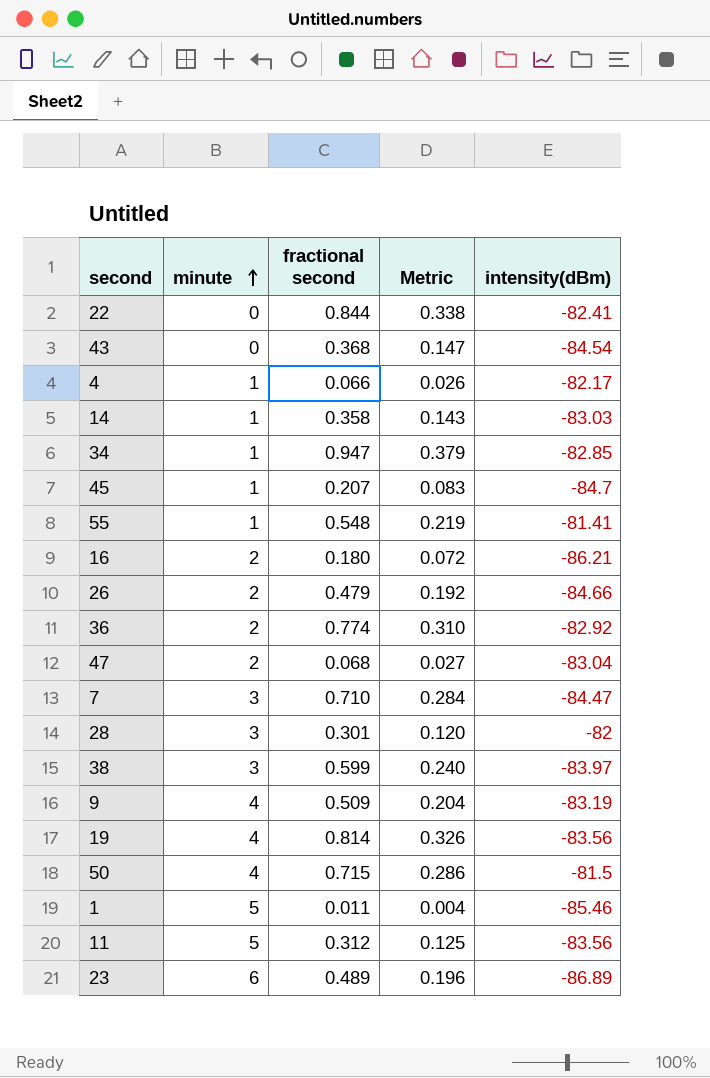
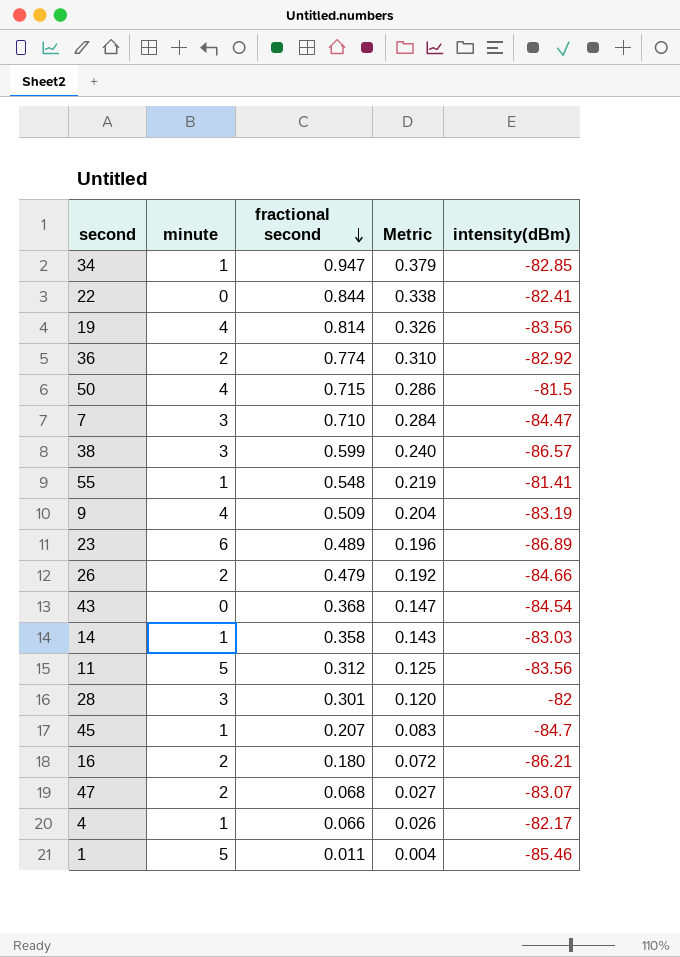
row order: minute ascending -> fractional second descending
38 | intensity(dBm): -83.97 -> -86.57
47 | intensity(dBm): -83.04 -> -83.07

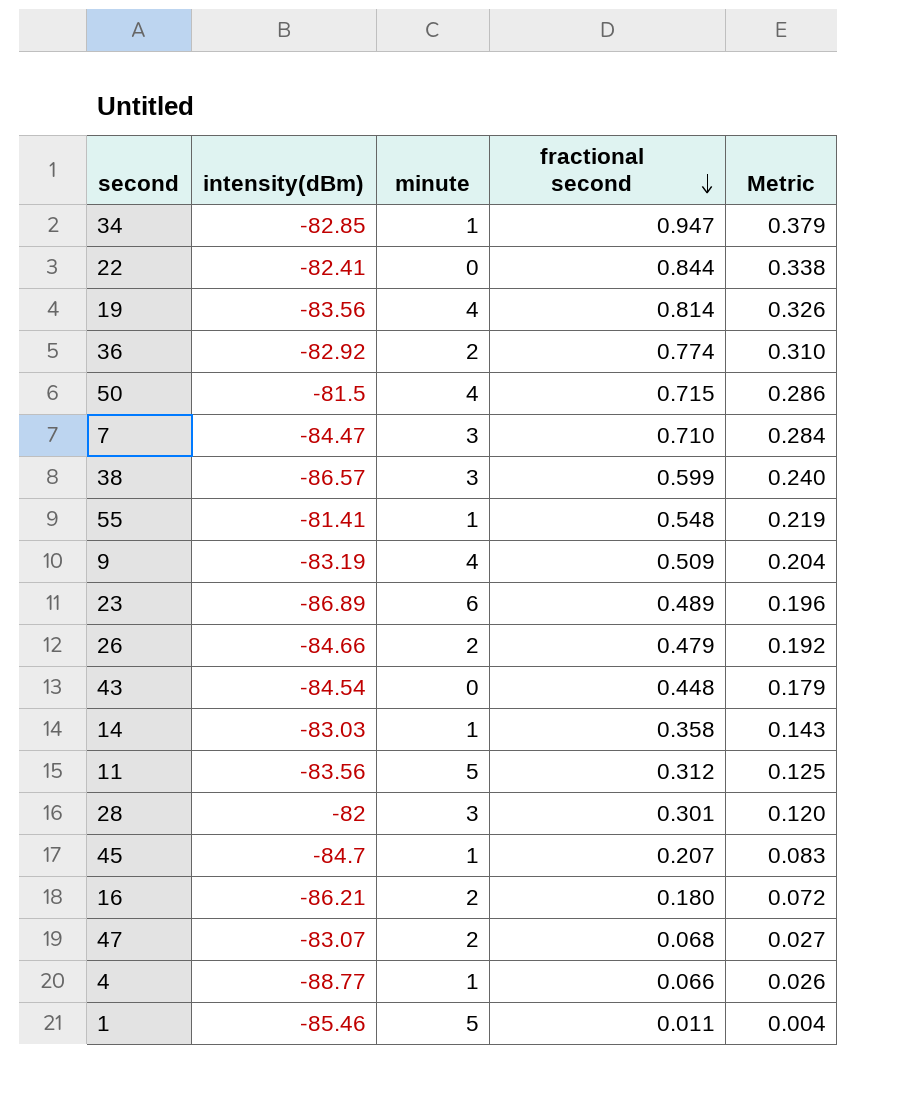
column intensity(dBm) | position: 5 -> 2
43 | fractional second: 0.368 -> 0.448
43 | Metric: 0.147 -> 0.179
4 | intensity(dBm): -82.17 -> -88.77

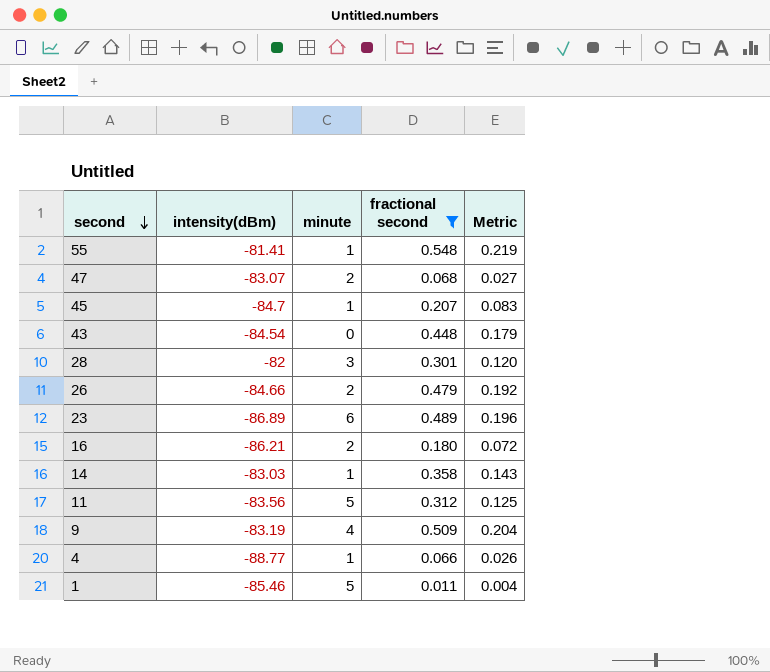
filter: none -> fractional second <= 0.548
row order: fractional second descending -> second descending

